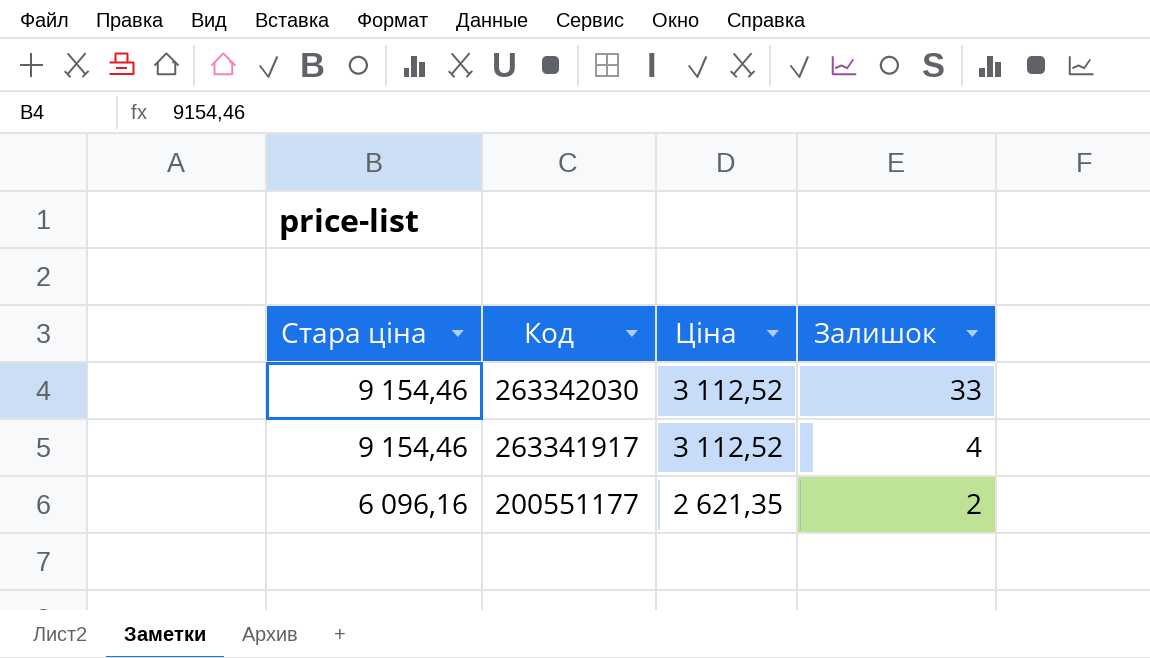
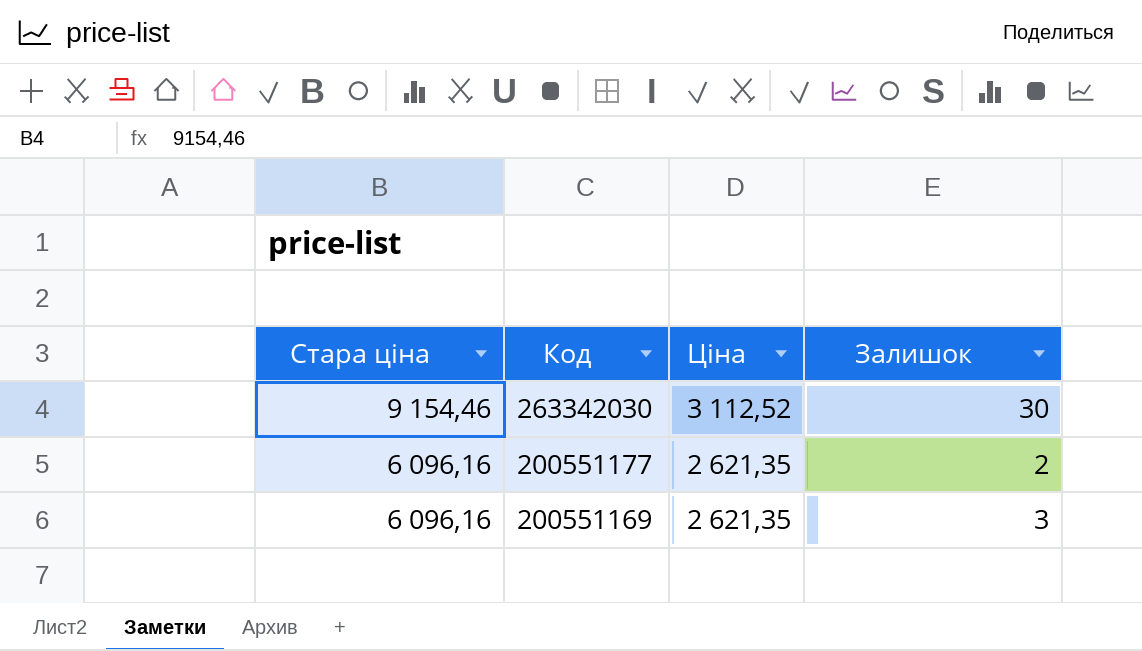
row 263341917: 9 154,46 | 3 112,52 | 4 -> none
263342030 | Залишок: 33 -> 30
row 200551169: none -> 6 096,16 | 2 621,35 | 3

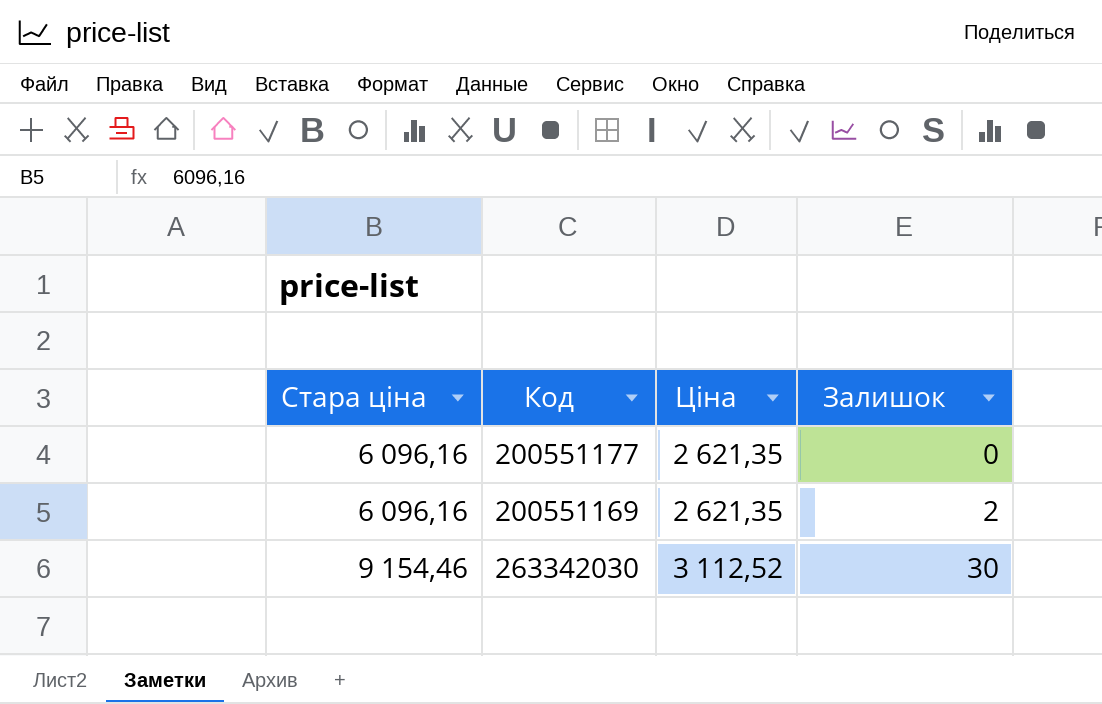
row order: Стара ціна descending -> Стара ціна ascending
200551177 | Залишок: 2 -> 0
200551169 | Залишок: 3 -> 2

